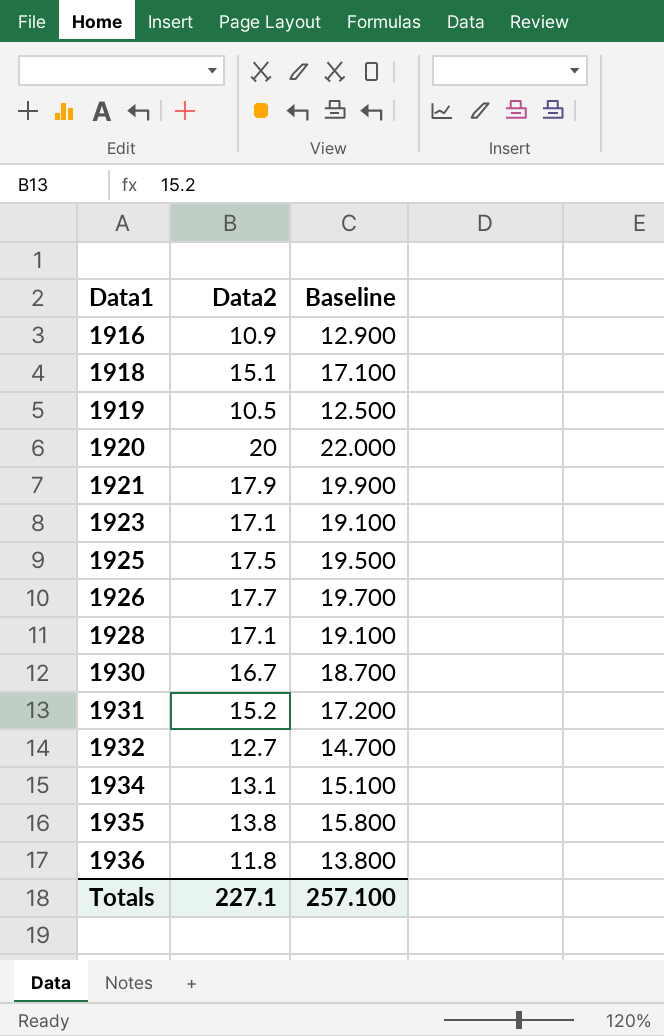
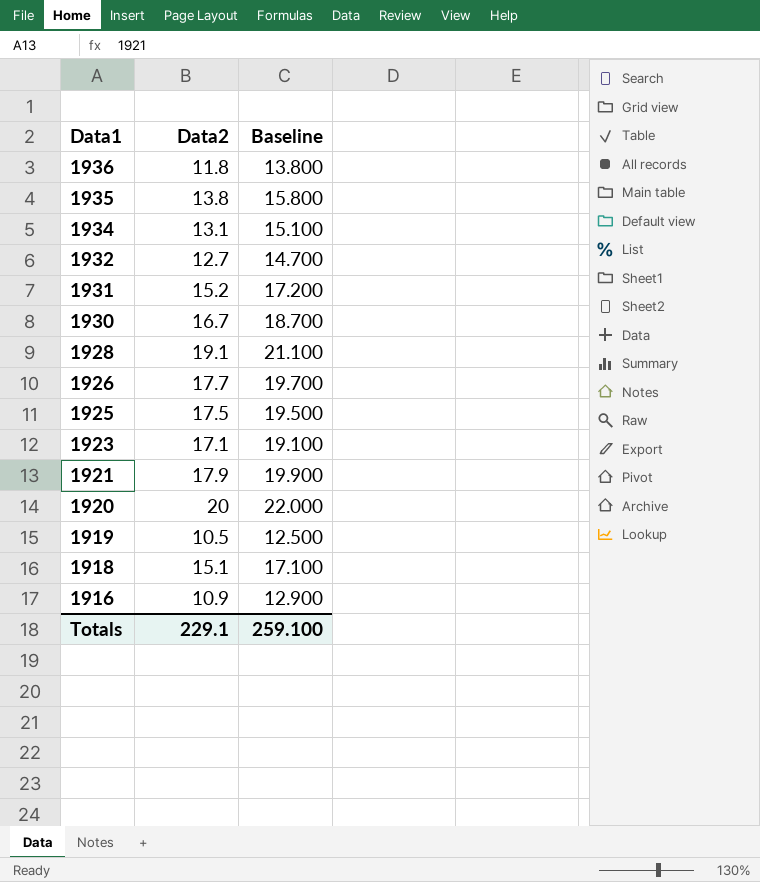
row order: Data1 ascending -> Data1 descending
1928 | Data2: 17.1 -> 19.1
1928 | Baseline: 19.100 -> 21.100
Totals | Data2: 227.1 -> 229.1
Totals | Baseline: 257.100 -> 259.100

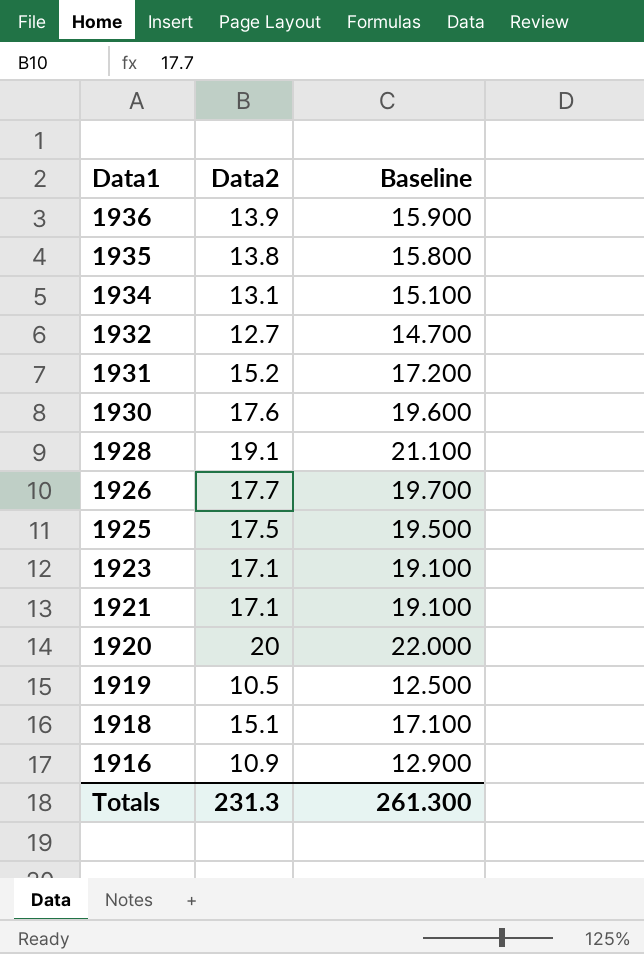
1936 | Data2: 11.8 -> 13.9
1936 | Baseline: 13.800 -> 15.900
1930 | Data2: 16.7 -> 17.6
1930 | Baseline: 18.700 -> 19.600
1921 | Data2: 17.9 -> 17.1
1921 | Baseline: 19.900 -> 19.100
Totals | Data2: 229.1 -> 231.3
Totals | Baseline: 259.100 -> 261.300

